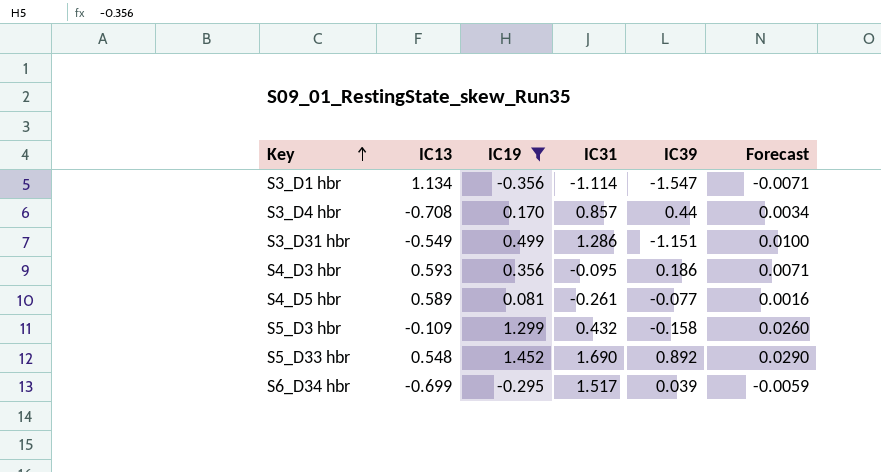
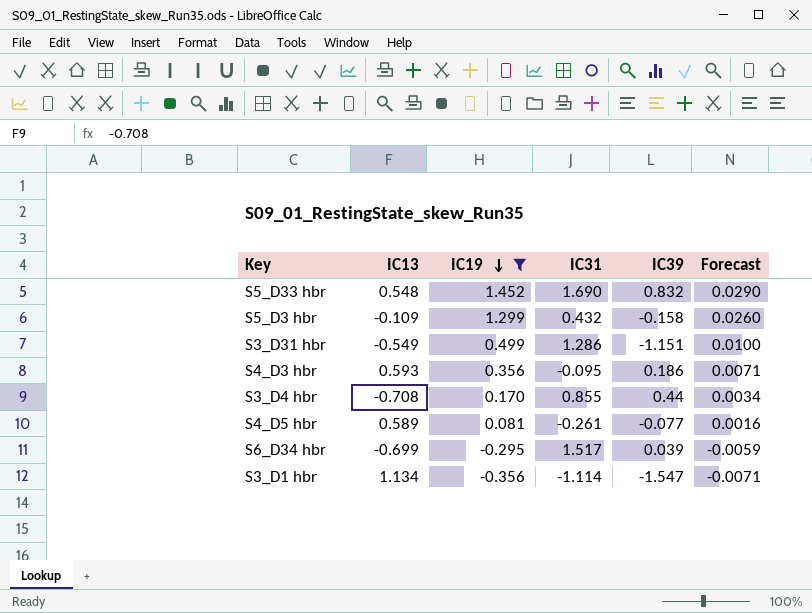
row order: Key ascending -> IC19 descending
S5_D33 hbr | IC39: 0.892 -> 0.832
S3_D4 hbr | IC31: 0.857 -> 0.855

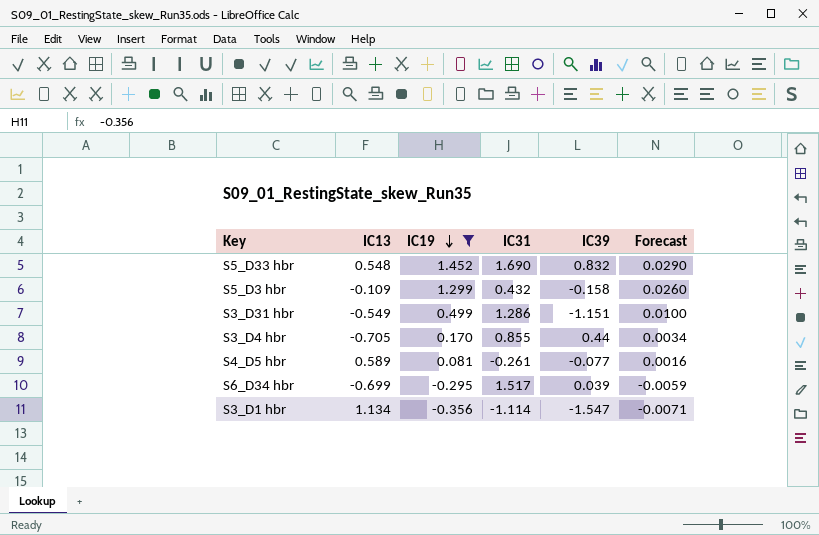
row S4_D3 hbr: 0.593 | 0.356 | -0.095 | 0.186 | 0.0071 -> none
S3_D4 hbr | IC13: -0.708 -> -0.705

